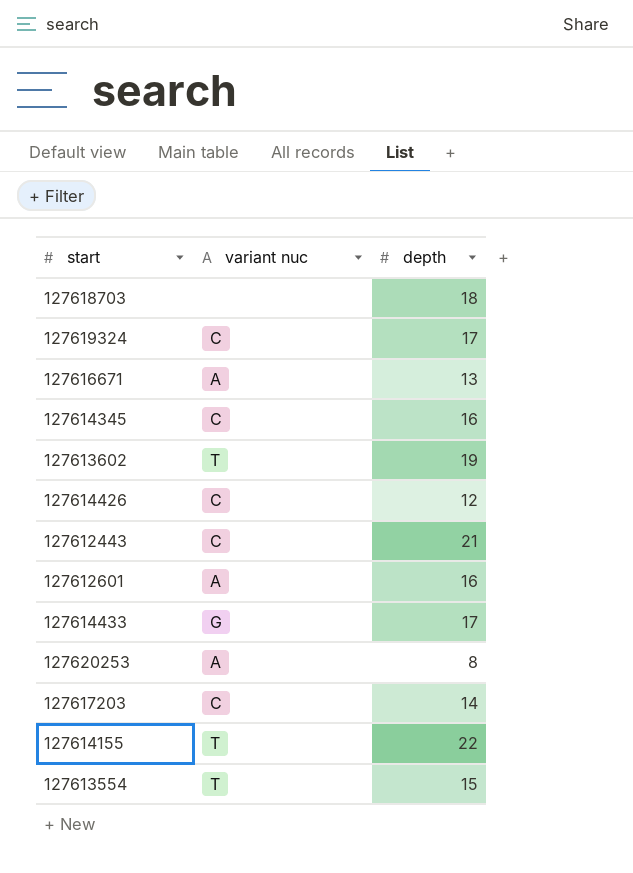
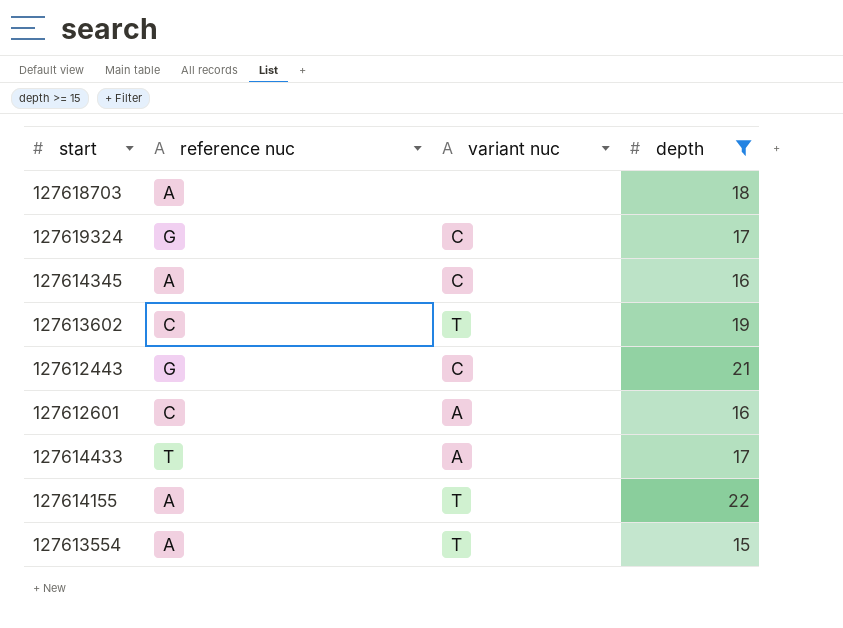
filter: none -> depth >= 15
column reference nuc | position: none -> 2
127614433 | variant nuc: G -> A

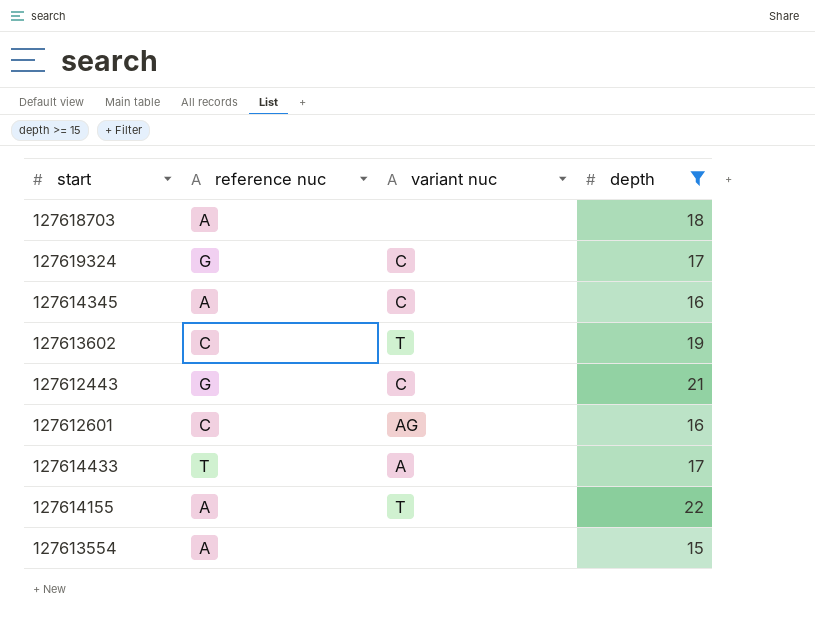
127612601 | variant nuc: A -> AG
127613554 | variant nuc: T -> none

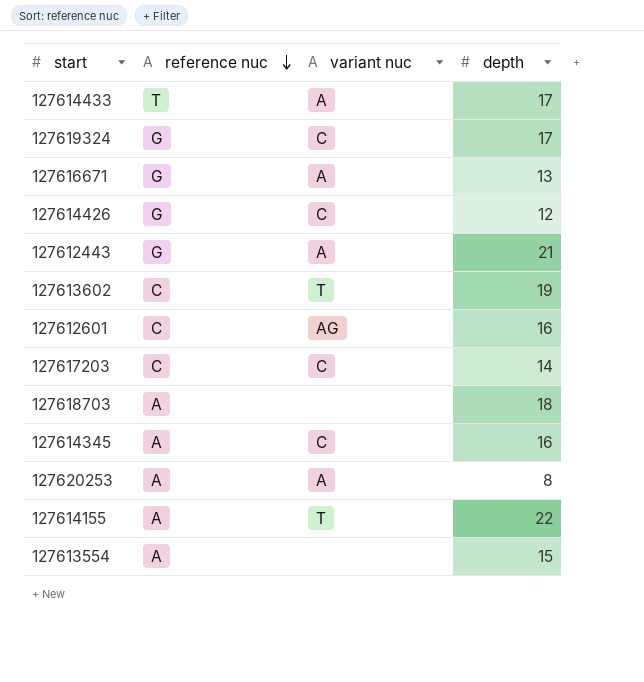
filter: depth >= 15 -> none
row order: none -> reference nuc descending
127612443 | variant nuc: C -> A

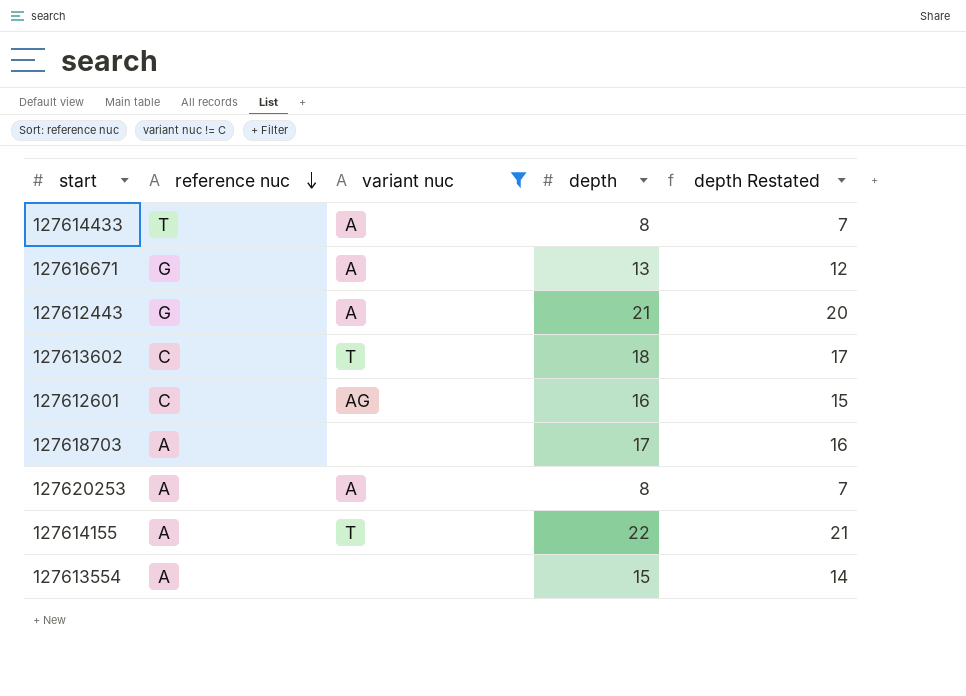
filter: none -> variant nuc != C
column depth Restated | formula: none -> [depth] - 1
127614433 | depth: 17 -> 8
127613602 | depth: 19 -> 18
127618703 | depth: 18 -> 17

